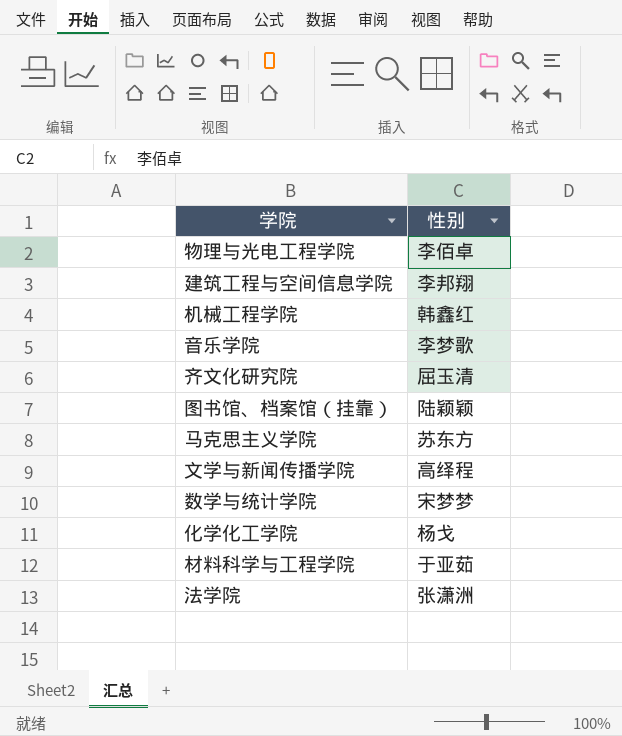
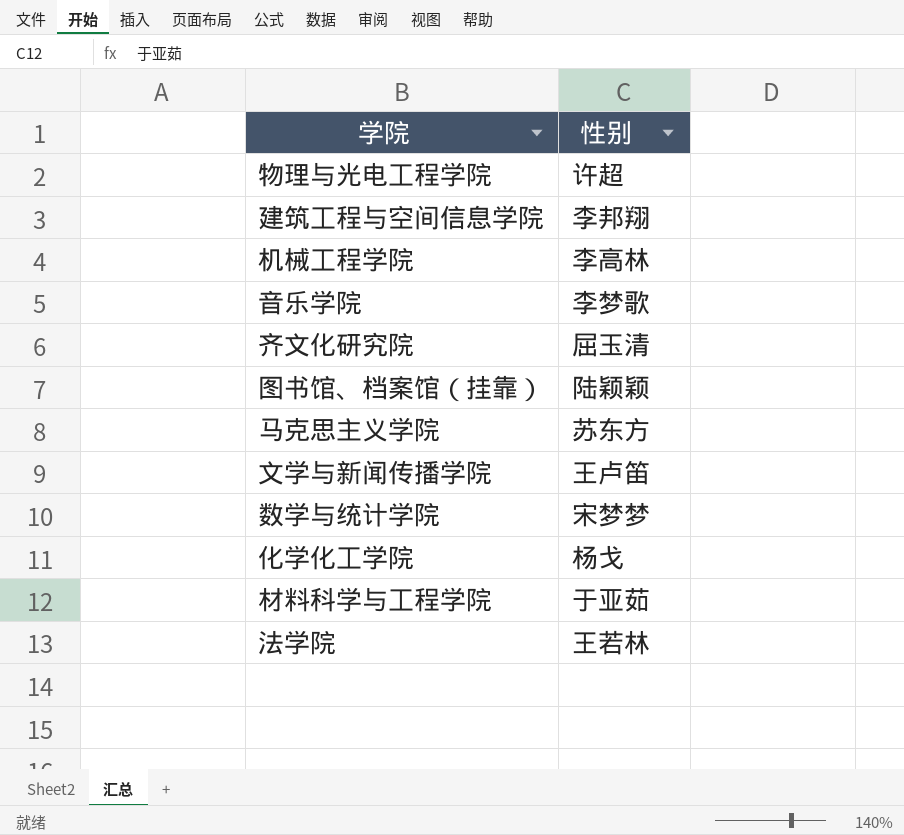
物理与光电工程学院 | 性别: 李佰卓 -> 许超
机械工程学院 | 性别: 韩鑫红 -> 李高林
文学与新闻传播学院 | 性别: 高绎程 -> 王卢笛
法学院 | 性别: 张潇洲 -> 王若林

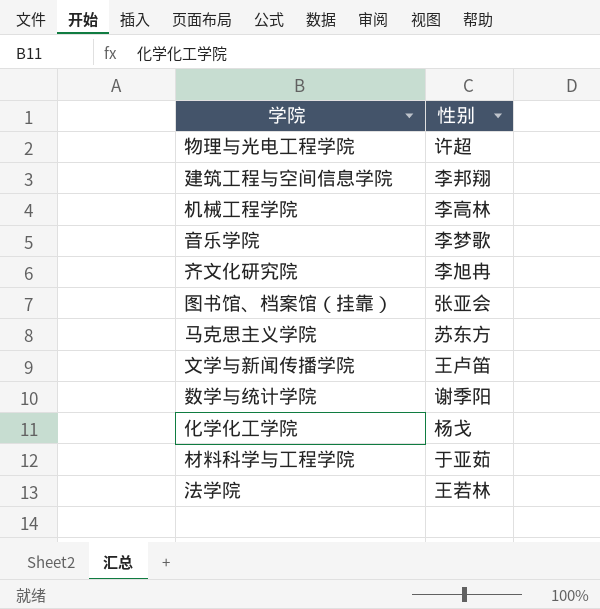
齐文化研究院 | 性别: 屈玉清 -> 李旭冉
图书馆、档案馆（挂靠） | 性别: 陆颖颖 -> 张亚会
数学与统计学院 | 性别: 宋梦梦 -> 谢季阳

